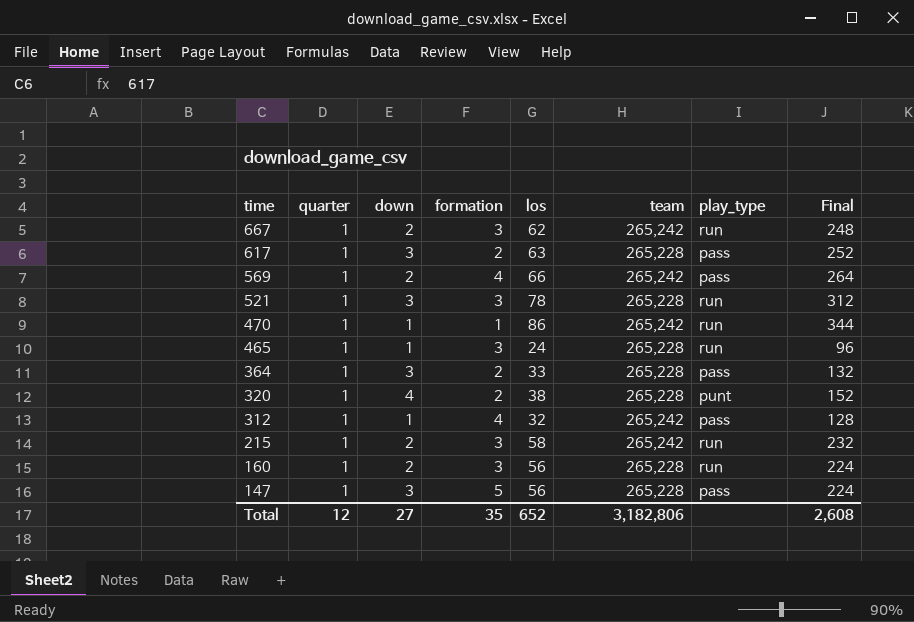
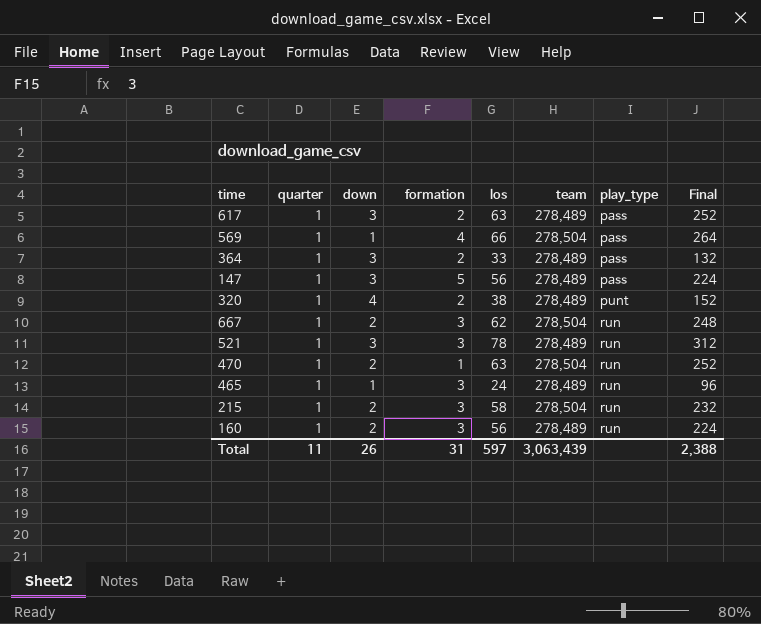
row order: time descending -> play_type ascending
row 312: 1 | 1 | 4 | 32 | 265,242 | pass | 128 -> none
617 | team: 265,228 -> 278,489
569 | down: 2 -> 1
569 | team: 265,242 -> 278,504
364 | team: 265,228 -> 278,489
147 | team: 265,228 -> 278,489
320 | team: 265,228 -> 278,489
667 | team: 265,242 -> 278,504
521 | team: 265,228 -> 278,489
470 | down: 1 -> 2
470 | los: 86 -> 63
470 | team: 265,242 -> 278,504
470 | Final: 344 -> 252
465 | team: 265,228 -> 278,489
215 | team: 265,242 -> 278,504
160 | team: 265,228 -> 278,489
Total | quarter: 12 -> 11
Total | down: 27 -> 26
Total | formation: 35 -> 31
Total | los: 652 -> 597
Total | team: 3,182,806 -> 3,063,439
Total | Final: 2,608 -> 2,388

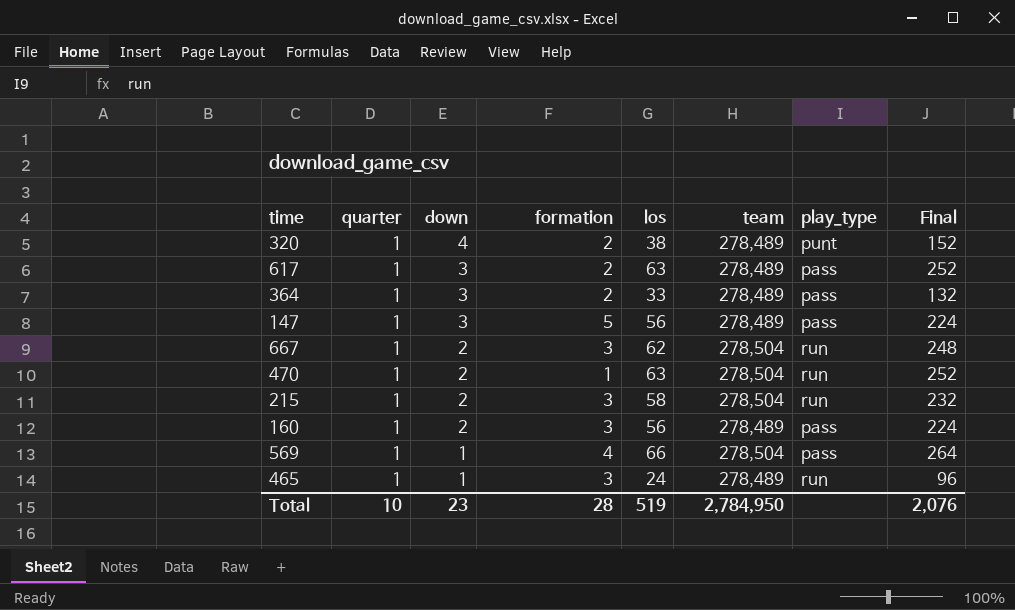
row order: play_type ascending -> down descending
row 521: 1 | 3 | 3 | 78 | 278,489 | run | 312 -> none
160 | play_type: run -> pass
Total | quarter: 11 -> 10
Total | down: 26 -> 23
Total | formation: 31 -> 28
Total | los: 597 -> 519
Total | team: 3,063,439 -> 2,784,950
Total | Final: 2,388 -> 2,076

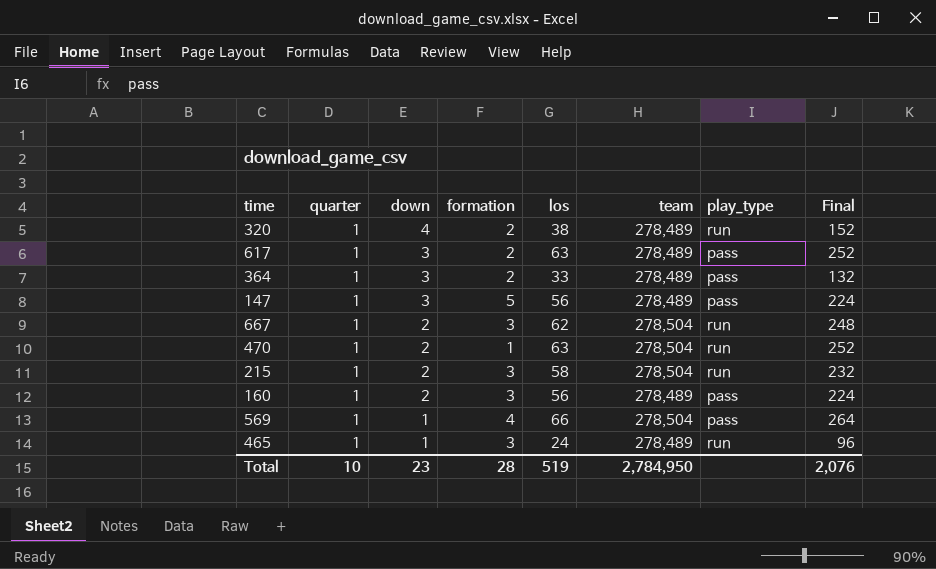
320 | play_type: punt -> run

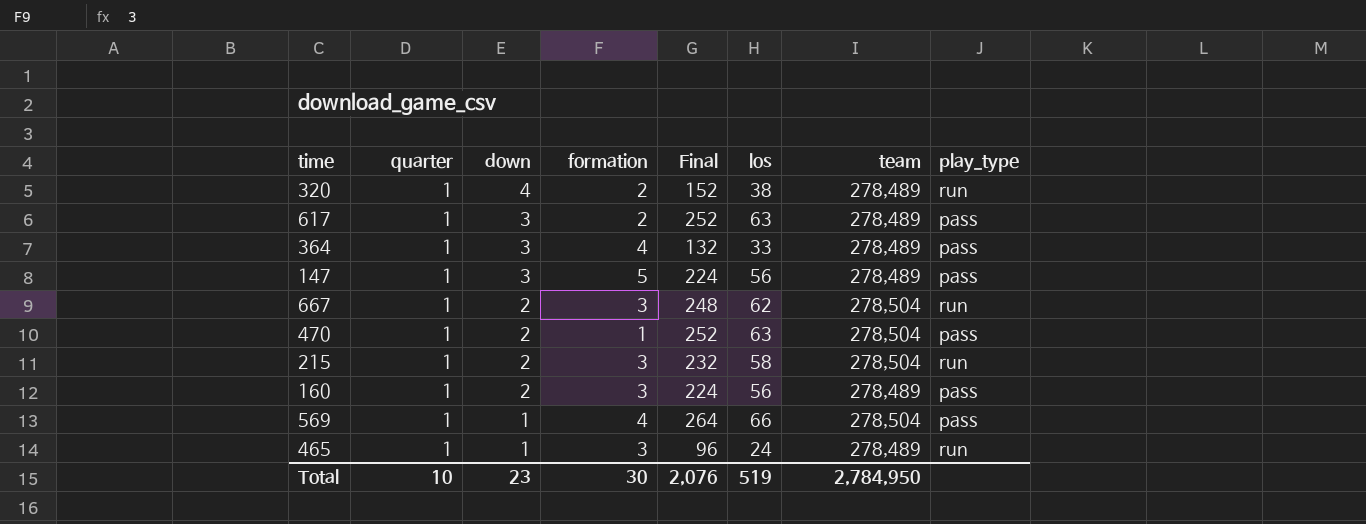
column Final | position: 8 -> 5
364 | formation: 2 -> 4
470 | play_type: run -> pass
Total | formation: 28 -> 30

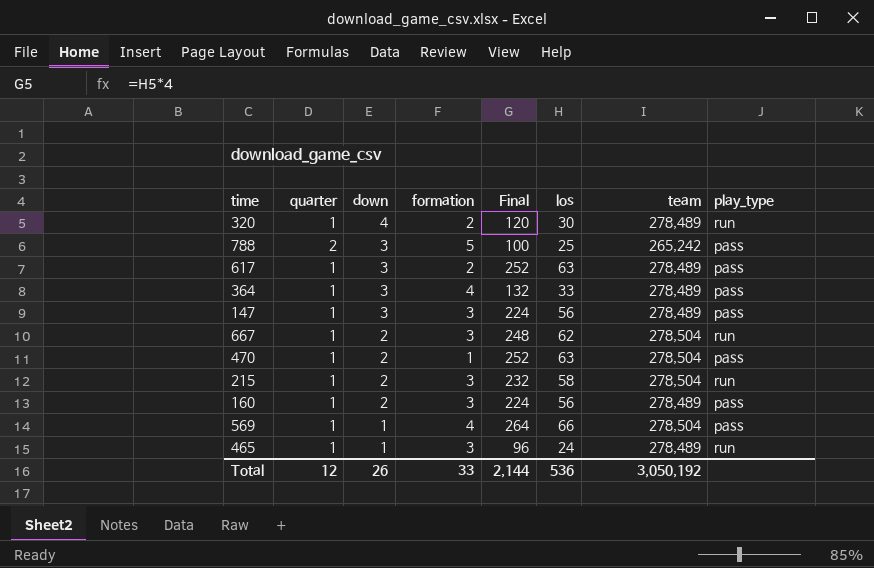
320 | Final: 152 -> 120
320 | los: 38 -> 30
row 788: none -> 2 | 3 | 5 | 100 | 25 | 265,242 | pass
147 | formation: 5 -> 3
Total | quarter: 10 -> 12
Total | down: 23 -> 26
Total | formation: 30 -> 33
Total | Final: 2,076 -> 2,144
Total | los: 519 -> 536
Total | team: 2,784,950 -> 3,050,192

